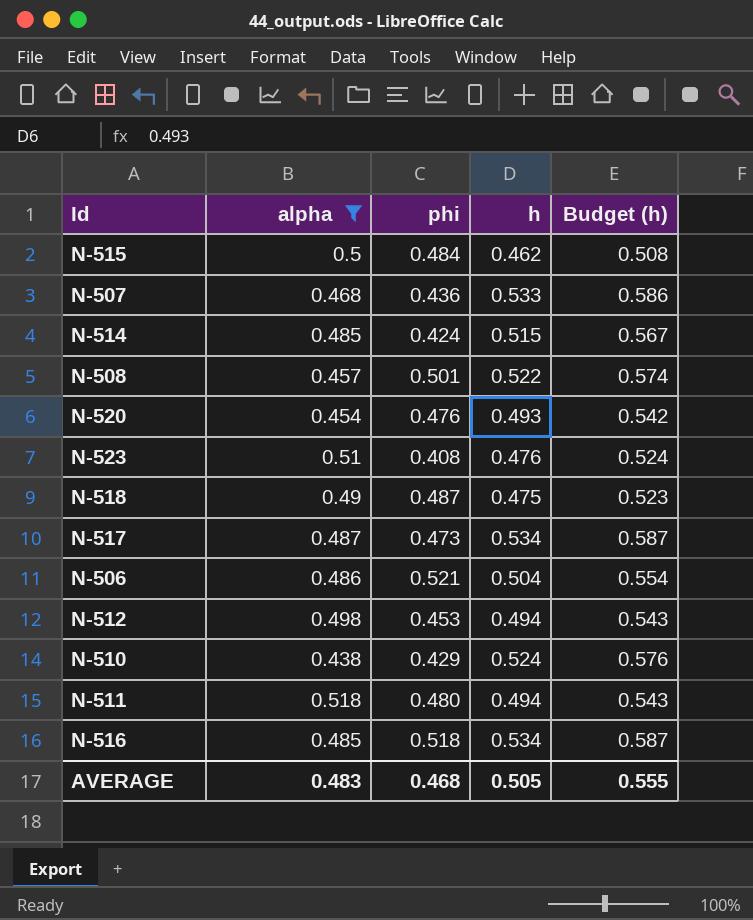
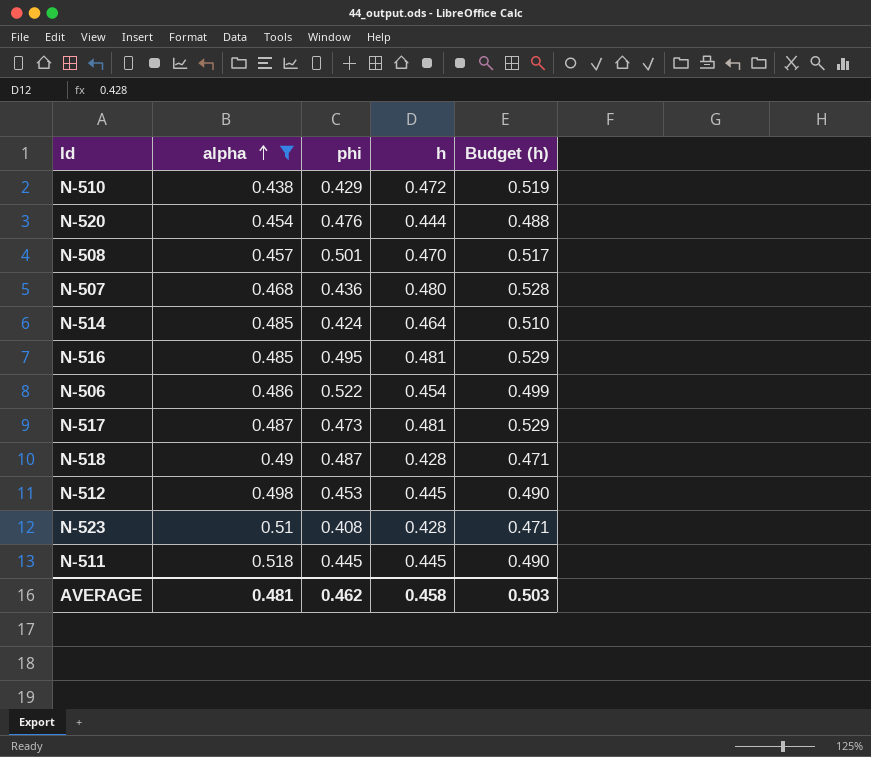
row order: none -> alpha ascending
row N-515: 0.5 | 0.484 | 0.462 | 0.508 -> none
N-510 | h: 0.524 -> 0.472
N-510 | Budget (h): 0.576 -> 0.519
N-520 | h: 0.493 -> 0.444
N-520 | Budget (h): 0.542 -> 0.488
N-508 | h: 0.522 -> 0.470
N-508 | Budget (h): 0.574 -> 0.517
N-507 | h: 0.533 -> 0.480
N-507 | Budget (h): 0.586 -> 0.528
N-514 | h: 0.515 -> 0.464
N-514 | Budget (h): 0.567 -> 0.510
N-516 | phi: 0.518 -> 0.495
N-516 | h: 0.534 -> 0.481
N-516 | Budget (h): 0.587 -> 0.529
N-506 | phi: 0.521 -> 0.522
N-506 | h: 0.504 -> 0.454
N-506 | Budget (h): 0.554 -> 0.499
N-517 | h: 0.534 -> 0.481
N-517 | Budget (h): 0.587 -> 0.529
N-518 | h: 0.475 -> 0.428
N-518 | Budget (h): 0.523 -> 0.471
N-512 | h: 0.494 -> 0.445
N-512 | Budget (h): 0.543 -> 0.490
N-523 | h: 0.476 -> 0.428
N-523 | Budget (h): 0.524 -> 0.471
N-511 | phi: 0.480 -> 0.445
N-511 | h: 0.494 -> 0.445
N-511 | Budget (h): 0.543 -> 0.490
AVERAGE | alpha: 0.483 -> 0.481
AVERAGE | phi: 0.468 -> 0.462
AVERAGE | h: 0.505 -> 0.458
AVERAGE | Budget (h): 0.555 -> 0.503

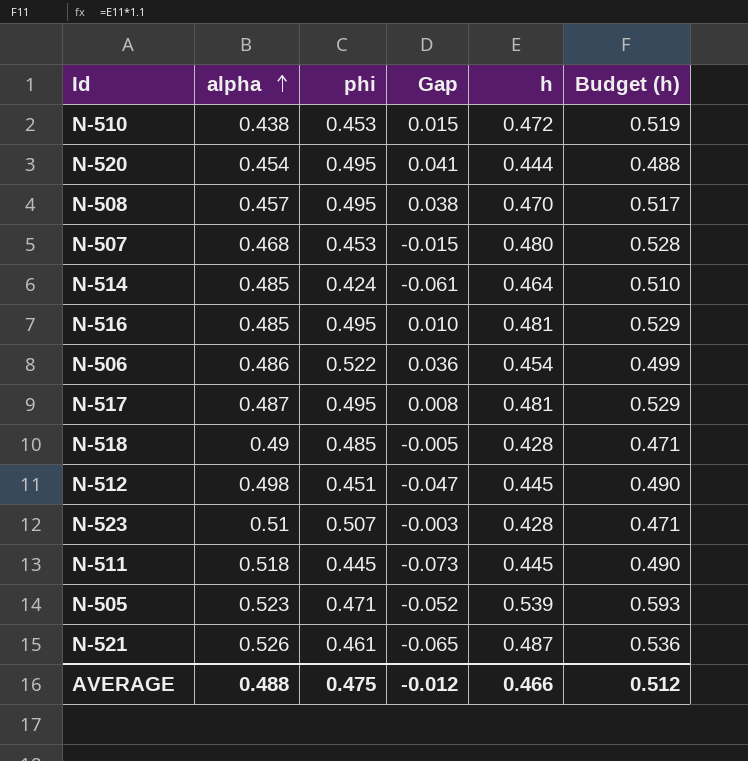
filter: alpha <= 0.518 -> none
column Gap | formula: none -> [phi] - [alpha]
N-510 | phi: 0.429 -> 0.453
N-520 | phi: 0.476 -> 0.495
N-508 | phi: 0.501 -> 0.495
N-507 | phi: 0.436 -> 0.453
N-517 | phi: 0.473 -> 0.495
N-518 | phi: 0.487 -> 0.485
N-512 | phi: 0.453 -> 0.451
N-523 | phi: 0.408 -> 0.507
AVERAGE | alpha: 0.481 -> 0.488
AVERAGE | phi: 0.462 -> 0.475
AVERAGE | h: 0.458 -> 0.466
AVERAGE | Budget (h): 0.503 -> 0.512

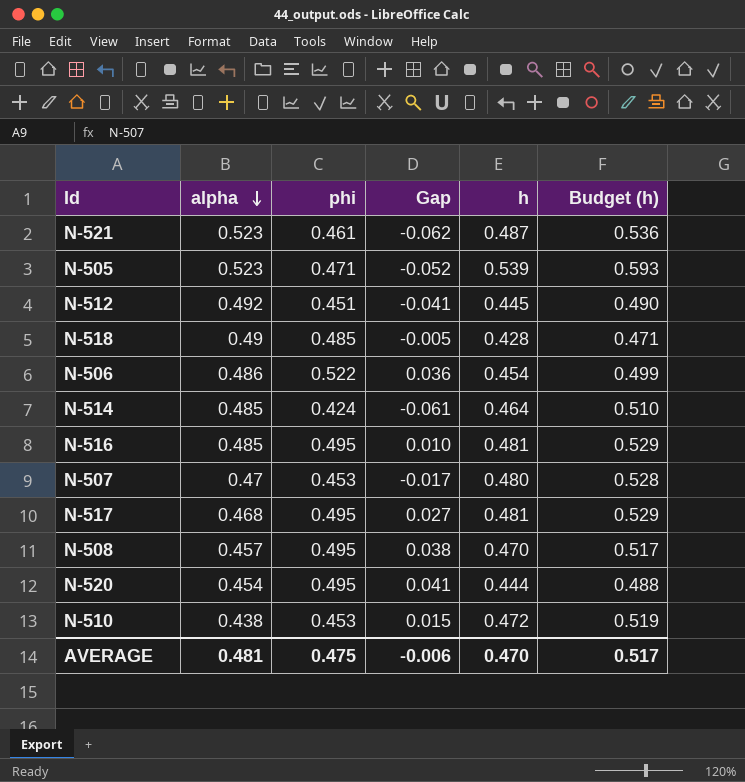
row order: alpha ascending -> alpha descending
row N-523: 0.51 | 0.507 | -0.003 | 0.428 | 0.471 -> none
row N-511: 0.518 | 0.445 | -0.073 | 0.445 | 0.490 -> none
N-521 | alpha: 0.526 -> 0.523
N-521 | Gap: -0.065 -> -0.062
N-512 | alpha: 0.498 -> 0.492
N-512 | Gap: -0.047 -> -0.041
N-507 | alpha: 0.468 -> 0.47
N-507 | Gap: -0.015 -> -0.017
N-517 | alpha: 0.487 -> 0.468
N-517 | Gap: 0.008 -> 0.027
AVERAGE | alpha: 0.488 -> 0.481
AVERAGE | Gap: -0.012 -> -0.006
AVERAGE | h: 0.466 -> 0.470
AVERAGE | Budget (h): 0.512 -> 0.517

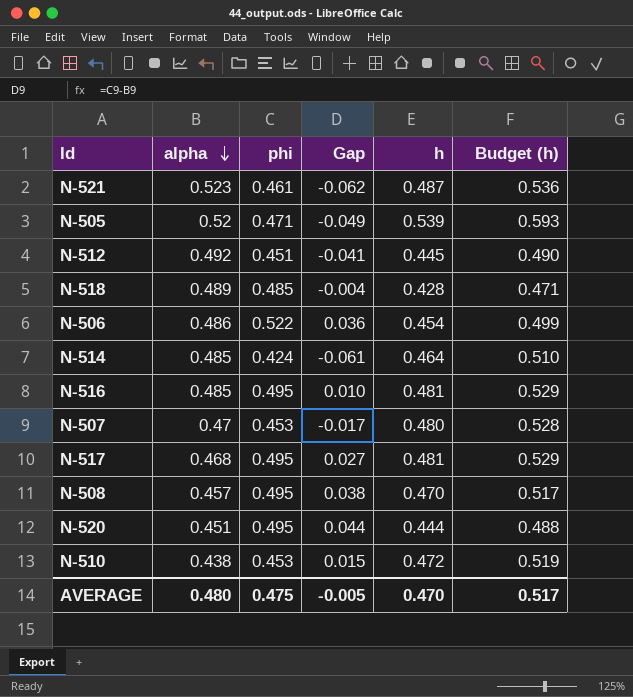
N-505 | alpha: 0.523 -> 0.52
N-505 | Gap: -0.052 -> -0.049
N-518 | alpha: 0.49 -> 0.489
N-518 | Gap: -0.005 -> -0.004
N-520 | alpha: 0.454 -> 0.451
N-520 | Gap: 0.041 -> 0.044
AVERAGE | alpha: 0.481 -> 0.480
AVERAGE | Gap: -0.006 -> -0.005

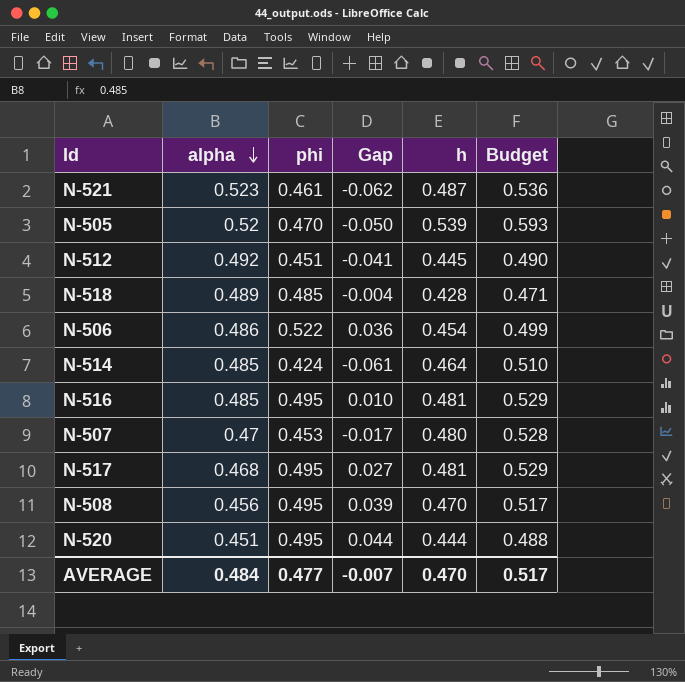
column name: Budget (h) -> Budget
row N-510: 0.438 | 0.453 | 0.015 | 0.472 | 0.519 -> none
N-505 | phi: 0.471 -> 0.470
N-505 | Gap: -0.049 -> -0.050
N-508 | alpha: 0.457 -> 0.456
N-508 | Gap: 0.038 -> 0.039
AVERAGE | alpha: 0.480 -> 0.484
AVERAGE | phi: 0.475 -> 0.477
AVERAGE | Gap: -0.005 -> -0.007

